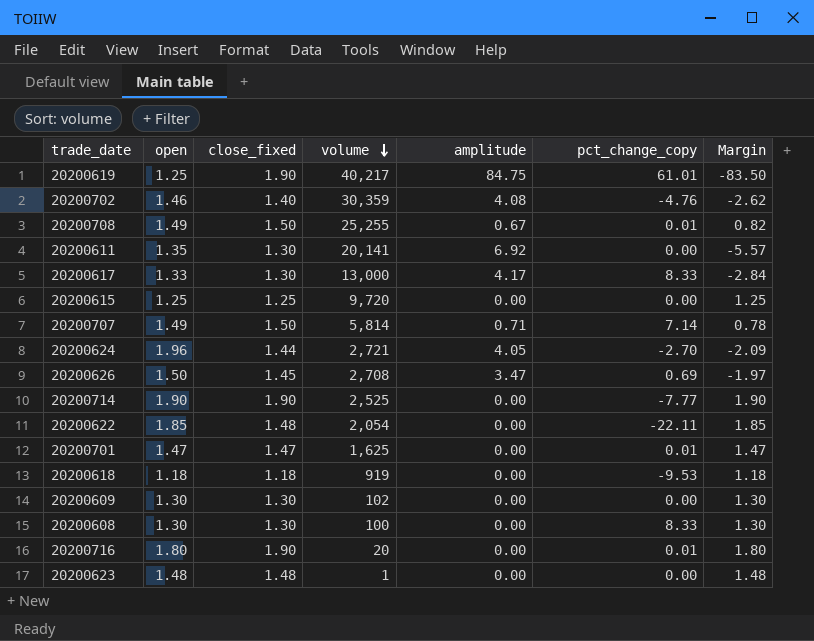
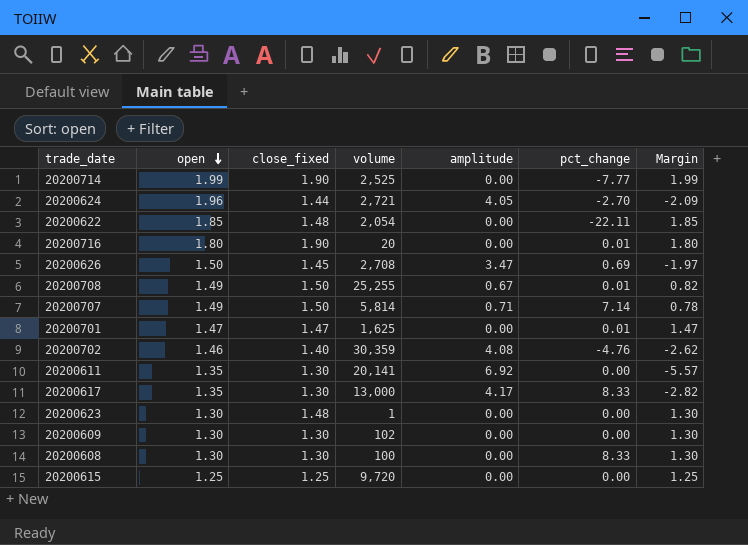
row order: volume descending -> open descending
column name: pct_change_copy -> pct_change
row 20200619: 1.25 | 1.90 | 40,217 | 84.75 | 61.01 | -83.50 -> none
row 20200618: 1.18 | 1.18 | 919 | 0.00 | -9.53 | 1.18 -> none
20200714 | open: 1.90 -> 1.99
20200714 | Margin: 1.90 -> 1.99
20200617 | open: 1.33 -> 1.35
20200617 | Margin: -2.84 -> -2.82
20200623 | open: 1.48 -> 1.30
20200623 | Margin: 1.48 -> 1.30

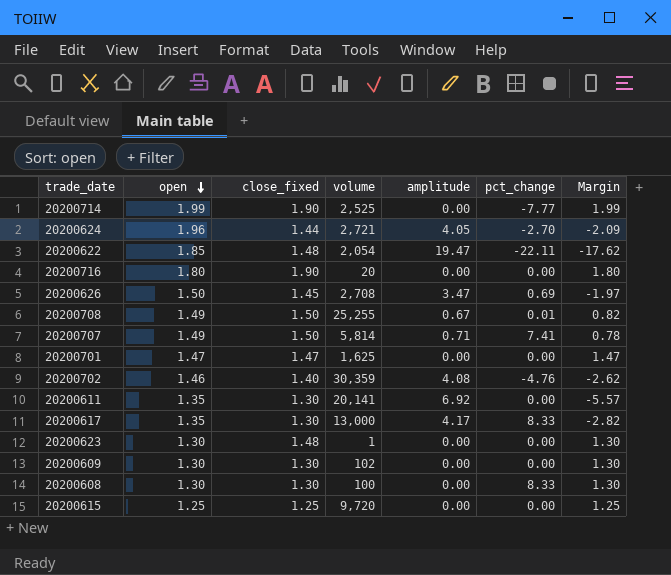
20200622 | amplitude: 0.00 -> 19.47
20200622 | Margin: 1.85 -> -17.62
20200716 | pct_change: 0.01 -> 0.00
20200707 | pct_change: 7.14 -> 7.41
20200701 | pct_change: 0.01 -> 0.00

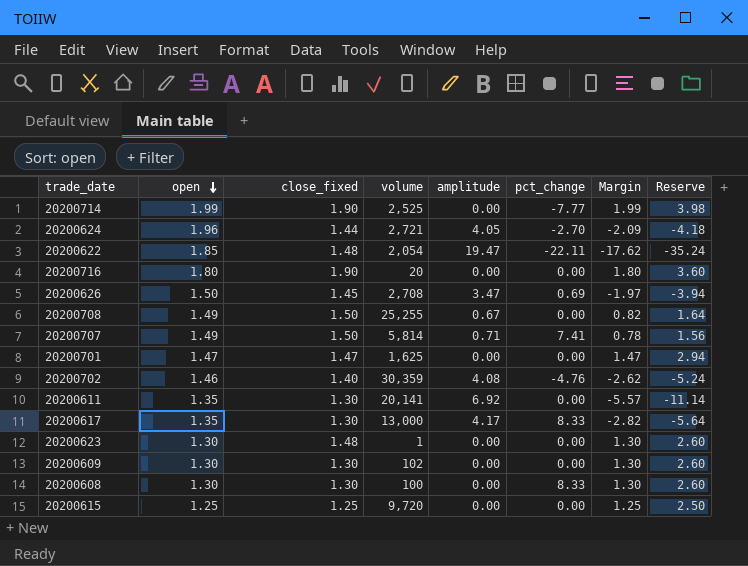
column Reserve | formula: none -> [Margin] * 2
20200708 | pct_change: 0.01 -> 0.00

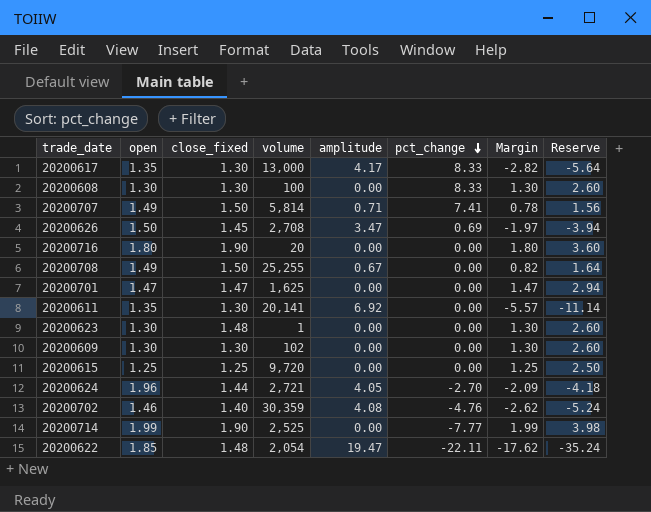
row order: open descending -> pct_change descending

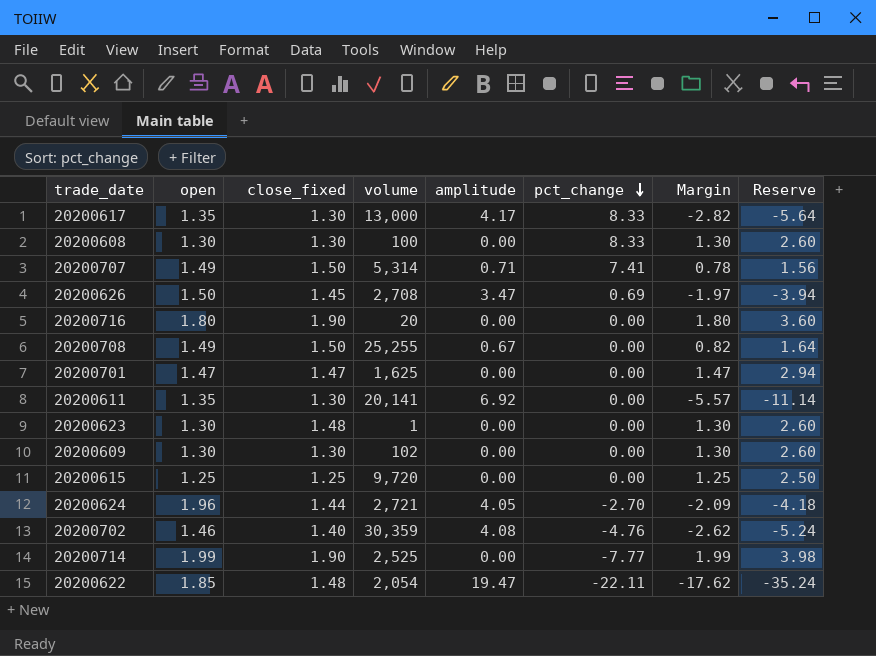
20200707 | volume: 5,814 -> 5,314

